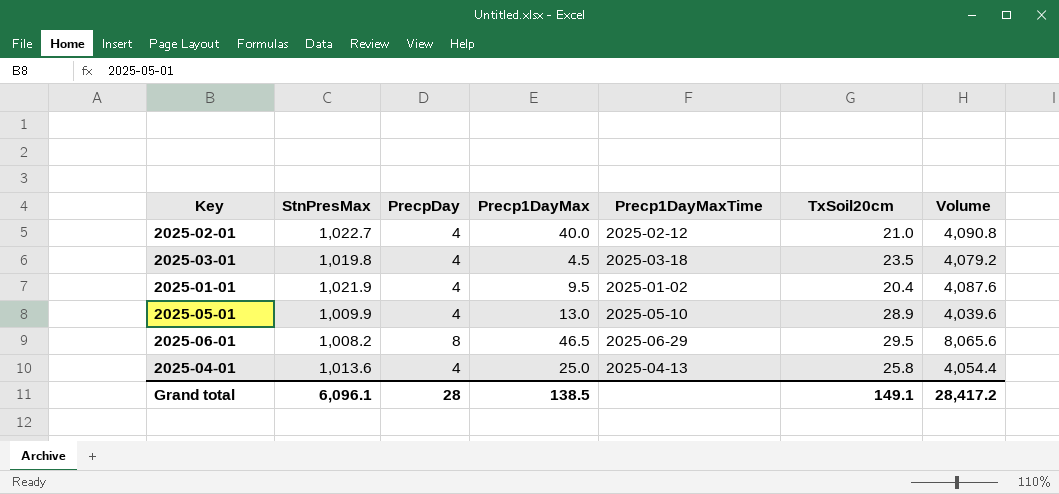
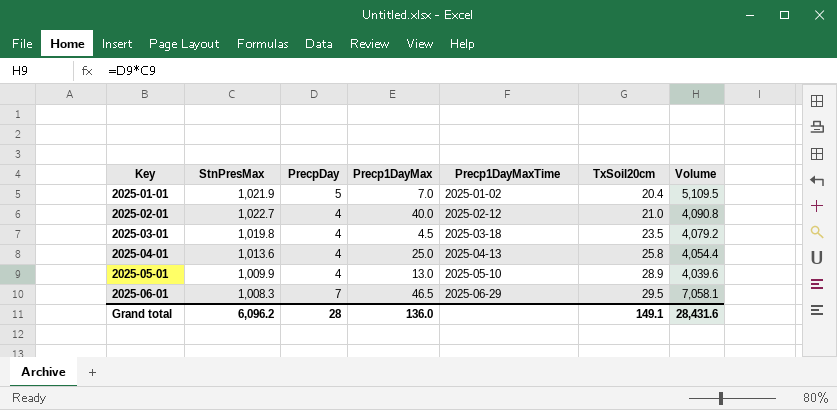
row order: none -> Key ascending
2025-01-01 | PrecpDay: 4 -> 5
2025-01-01 | Precp1DayMax: 9.5 -> 7.0
2025-01-01 | Volume: 4,087.6 -> 5,109.5
2025-06-01 | StnPresMax: 1,008.2 -> 1,008.3
2025-06-01 | PrecpDay: 8 -> 7
2025-06-01 | Volume: 8,065.6 -> 7,058.1
Grand total | StnPresMax: 6,096.1 -> 6,096.2
Grand total | Precp1DayMax: 138.5 -> 136.0
Grand total | Volume: 28,417.2 -> 28,431.6

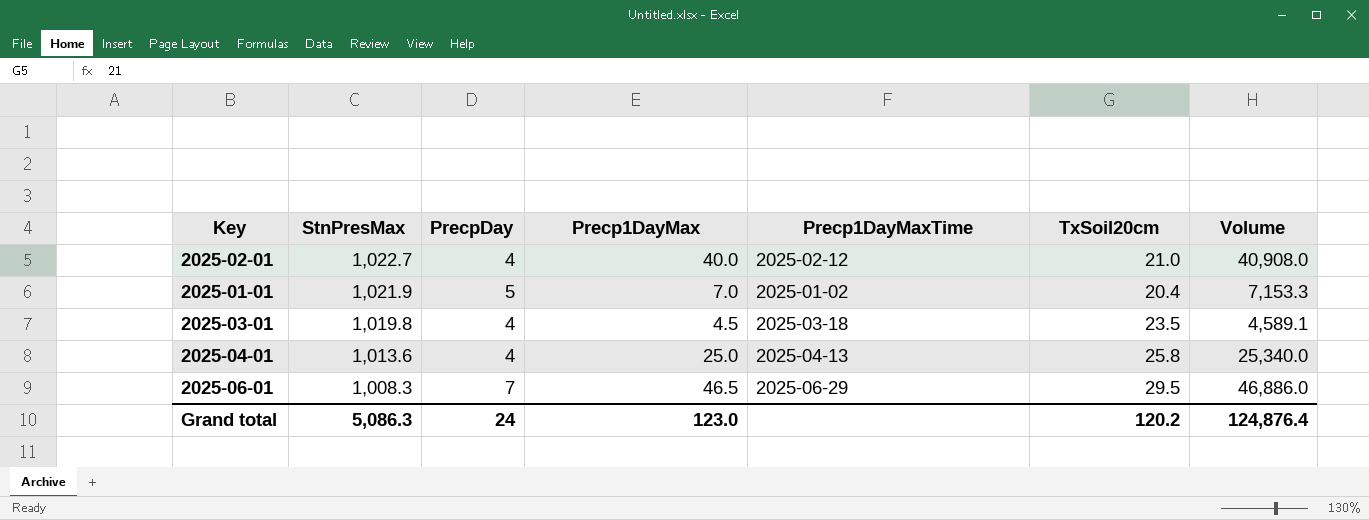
row order: Key ascending -> StnPresMax descending
column Volume | formula: [StnPresMax] * [PrecpDay] -> [StnPresMax] * [Precp1DayMax]
row 2025-05-01: 1,009.9 | 4 | 13.0 | 2025-05-10 | 28.9 | 4,039.6 -> none
Grand total | StnPresMax: 6,096.2 -> 5,086.3
Grand total | PrecpDay: 28 -> 24
Grand total | Precp1DayMax: 136.0 -> 123.0
Grand total | TxSoil20cm: 149.1 -> 120.2
Grand total | Volume: 28,431.6 -> 124,876.4

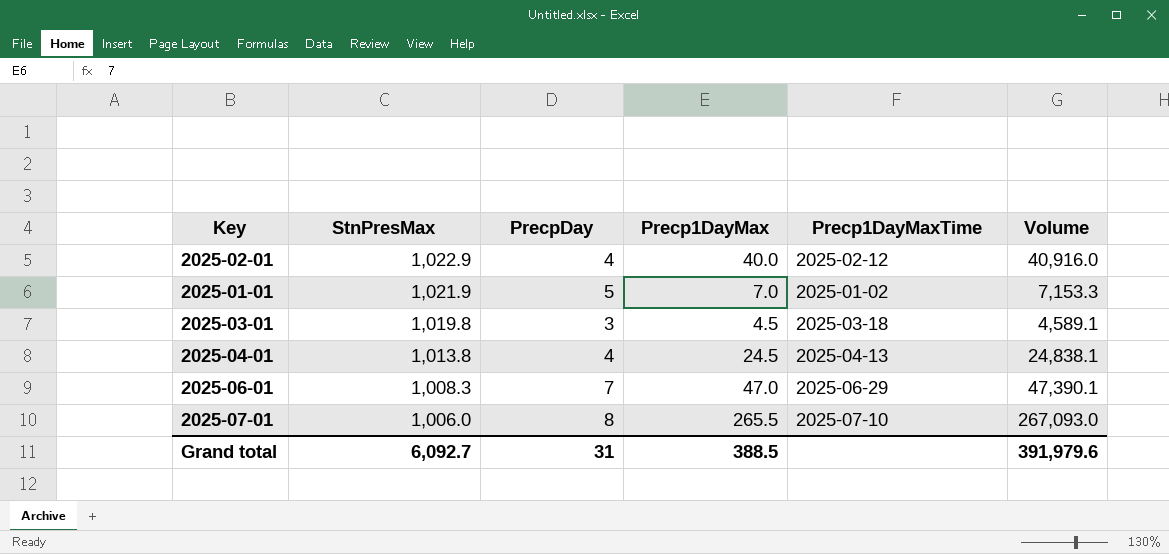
column TxSoil20cm | position: 6 -> none
2025-02-01 | StnPresMax: 1,022.7 -> 1,022.9
2025-02-01 | Volume: 40,908.0 -> 40,916.0
2025-03-01 | PrecpDay: 4 -> 3
2025-04-01 | StnPresMax: 1,013.6 -> 1,013.8
2025-04-01 | Precp1DayMax: 25.0 -> 24.5
2025-04-01 | Volume: 25,340.0 -> 24,838.1
2025-06-01 | Precp1DayMax: 46.5 -> 47.0
2025-06-01 | Volume: 46,886.0 -> 47,390.1
row 2025-07-01: none -> 1,006.0 | 8 | 265.5 | 2025-07-10 | 267,093.0
Grand total | StnPresMax: 5,086.3 -> 6,092.7
Grand total | PrecpDay: 24 -> 31
Grand total | Precp1DayMax: 123.0 -> 388.5
Grand total | Volume: 124,876.4 -> 391,979.6

